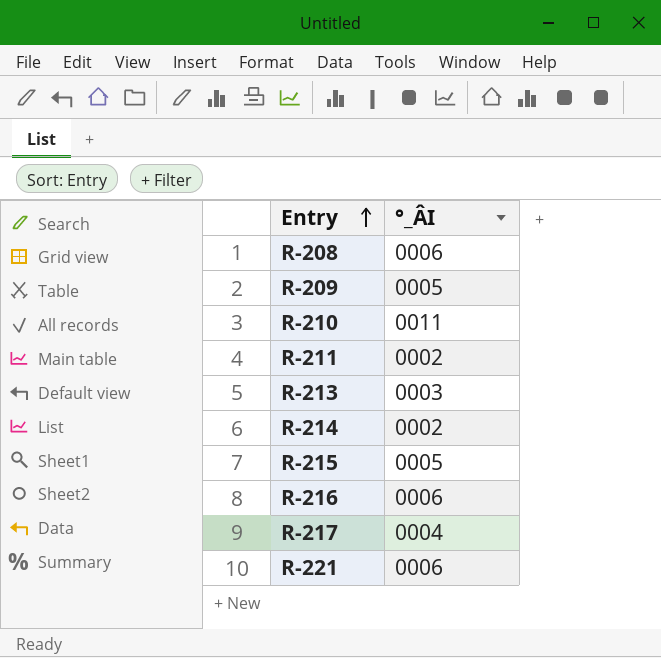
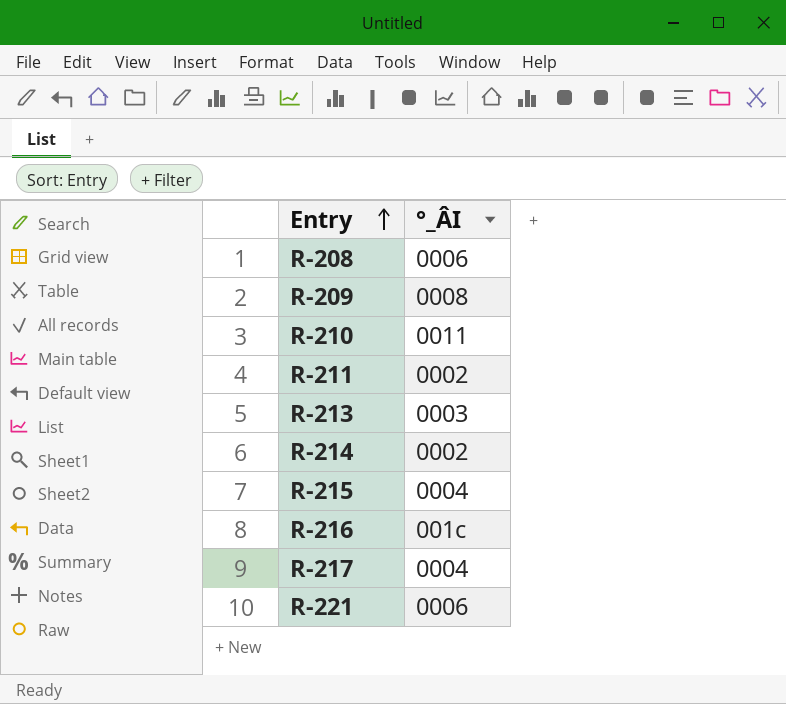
R-209 | °_ÂI: 0005 -> 0008
R-215 | °_ÂI: 0005 -> 0004
R-216 | °_ÂI: 0006 -> 001c

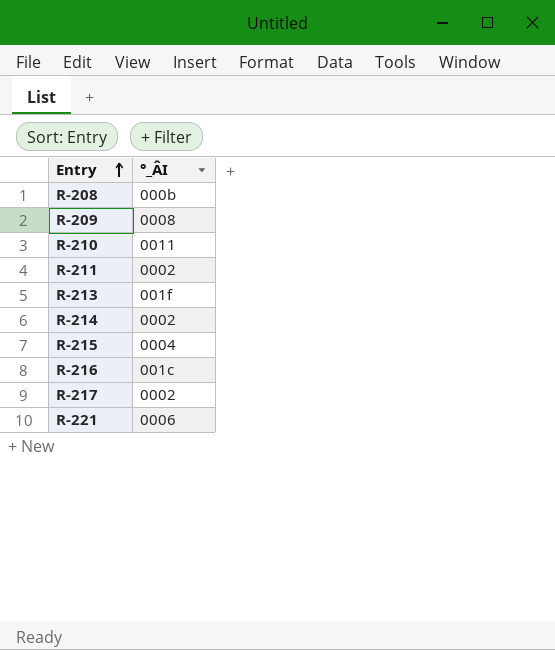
R-208 | °_ÂI: 0006 -> 000b
R-213 | °_ÂI: 0003 -> 001f
R-217 | °_ÂI: 0004 -> 0002

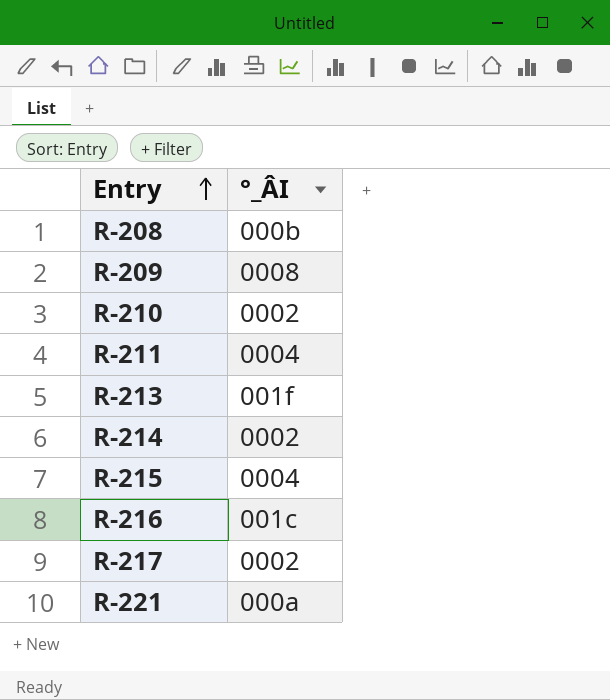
R-210 | °_ÂI: 0011 -> 0002
R-211 | °_ÂI: 0002 -> 0004
R-221 | °_ÂI: 0006 -> 000a

